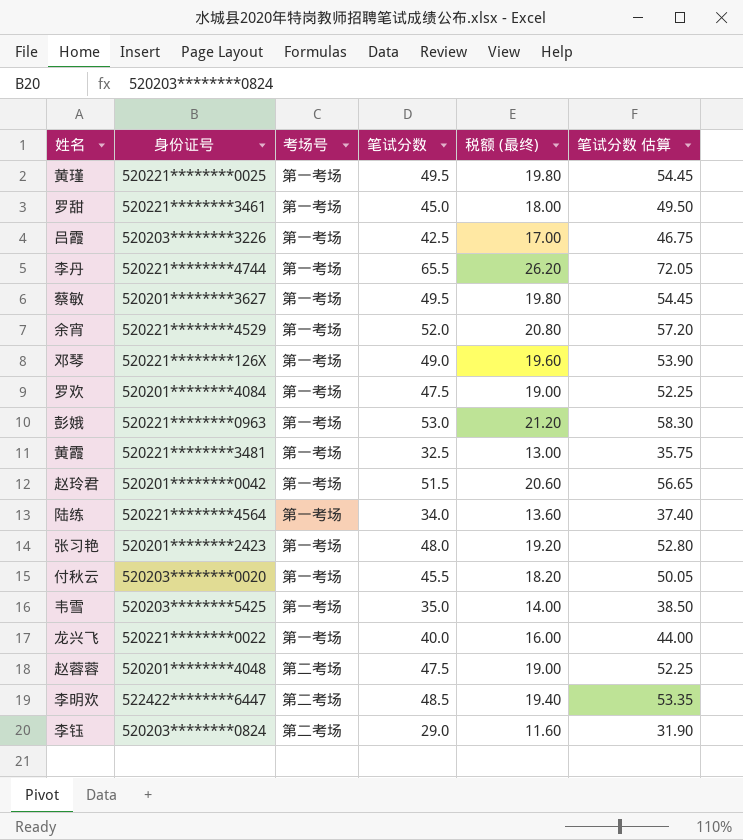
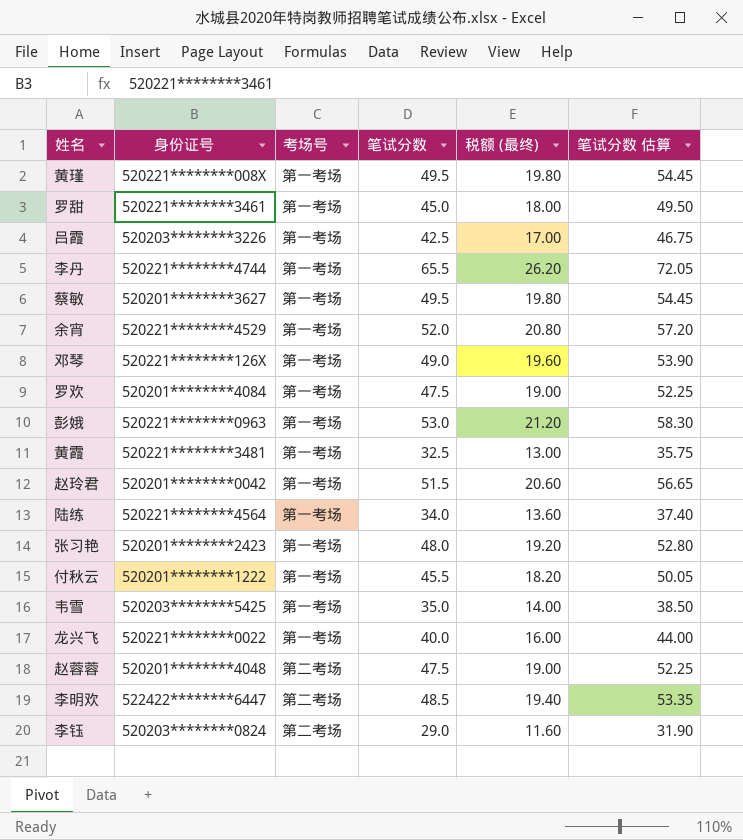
黄瑾 | 身份证号: 520221********0025 -> 520221********008X
付秋云 | 身份证号: 520203********0020 -> 520201********1222

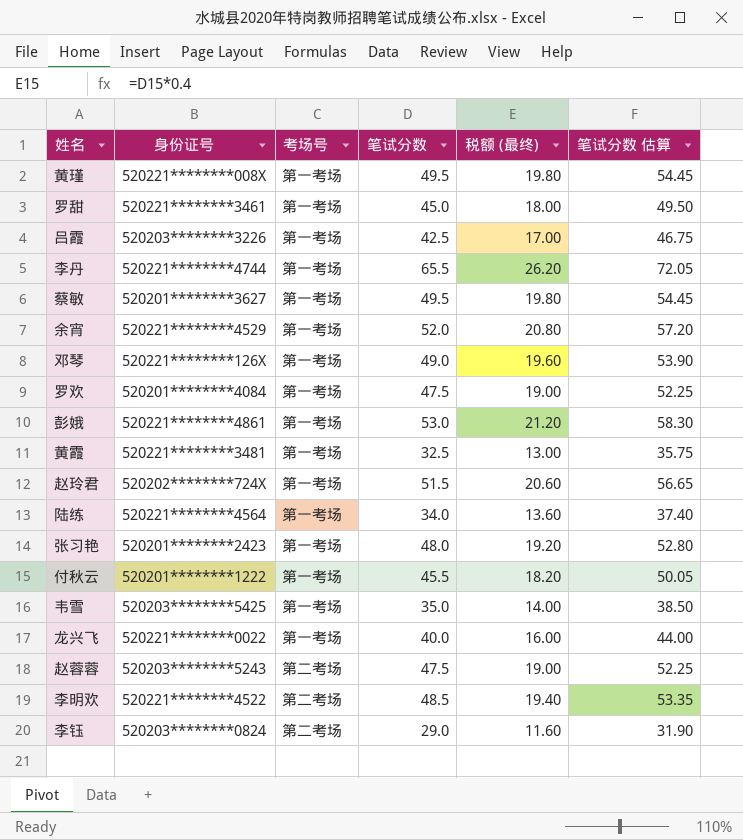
彭娥 | 身份证号: 520221********0963 -> 520221********4861
赵玲君 | 身份证号: 520201********0042 -> 520202********724X
赵蓉蓉 | 身份证号: 520201********4048 -> 520203********5243
李明欢 | 身份证号: 522422********6447 -> 520221********4522

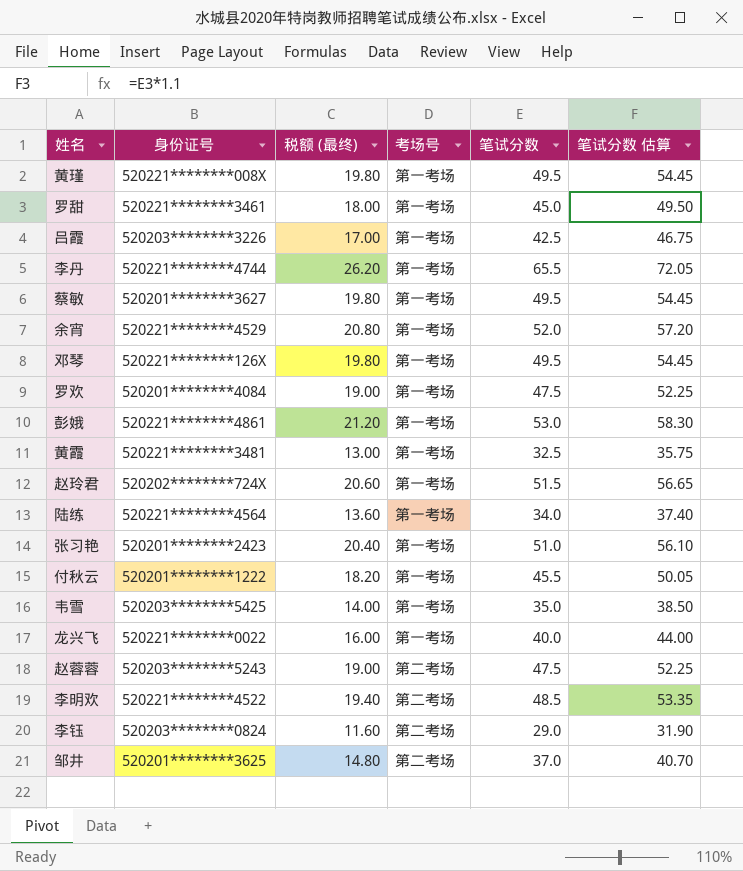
column 税额 (最终) | position: 5 -> 3
邓琴 | 税额 (最终): 19.60 -> 19.80
邓琴 | 笔试分数: 49.0 -> 49.5
邓琴 | 笔试分数 估算: 53.90 -> 54.45
张习艳 | 税额 (最终): 19.20 -> 20.40
张习艳 | 笔试分数: 48.0 -> 51.0
张习艳 | 笔试分数 估算: 52.80 -> 56.10
row 邹井: none -> 520201********3625 | 14.80 | 第二考场 | 37.0 | 40.70

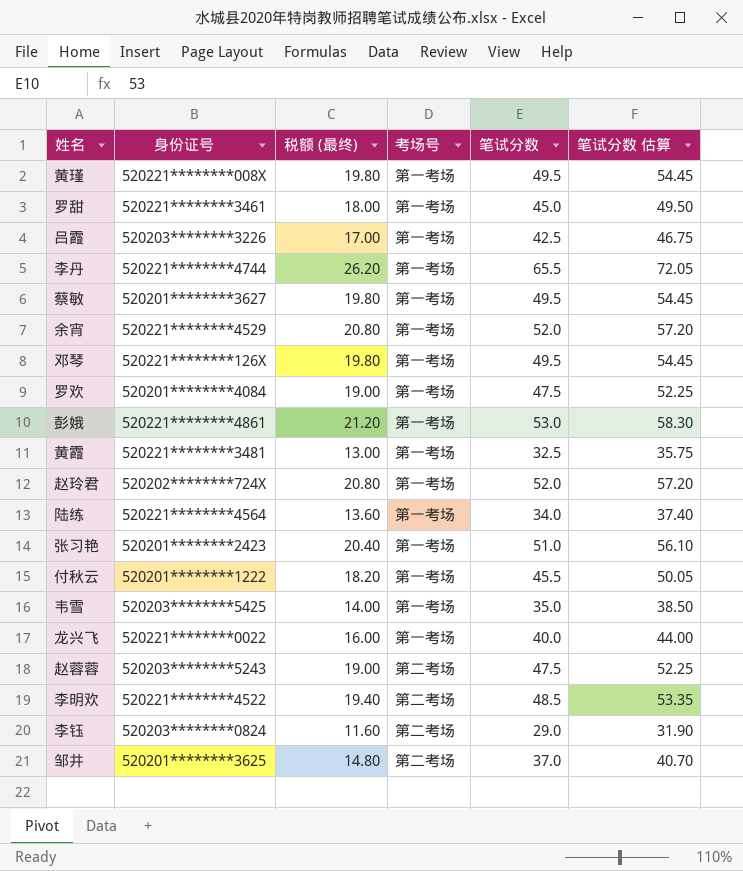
赵玲君 | 税额 (最终): 20.60 -> 20.80
赵玲君 | 笔试分数: 51.5 -> 52.0
赵玲君 | 笔试分数 估算: 56.65 -> 57.20

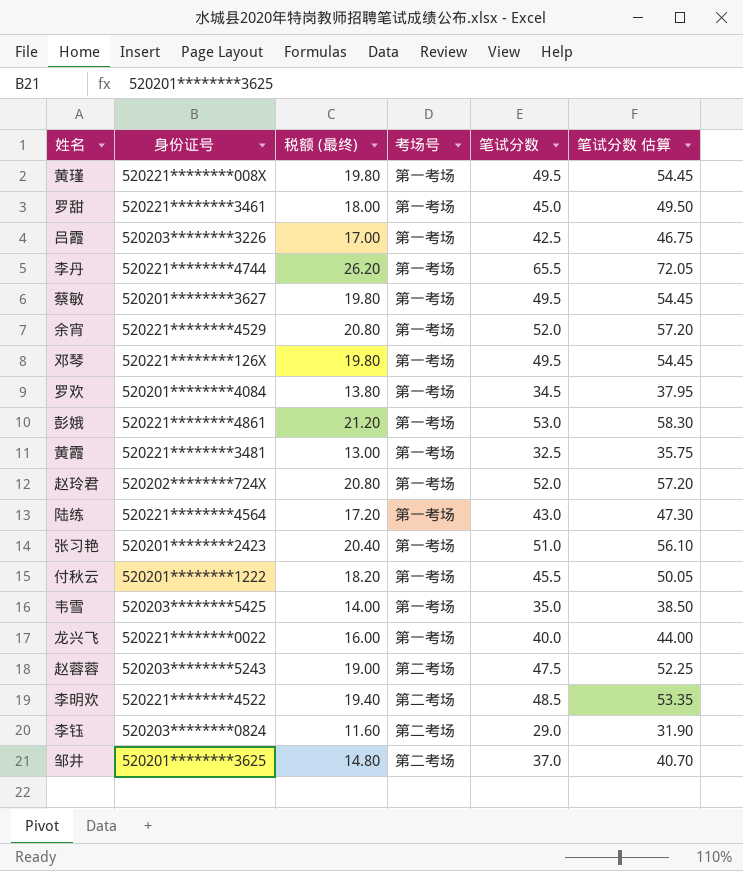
罗欢 | 税额 (最终): 19.00 -> 13.80
罗欢 | 笔试分数: 47.5 -> 34.5
罗欢 | 笔试分数 估算: 52.25 -> 37.95
陆练 | 税额 (最终): 13.60 -> 17.20
陆练 | 笔试分数: 34.0 -> 43.0
陆练 | 笔试分数 估算: 37.40 -> 47.30

